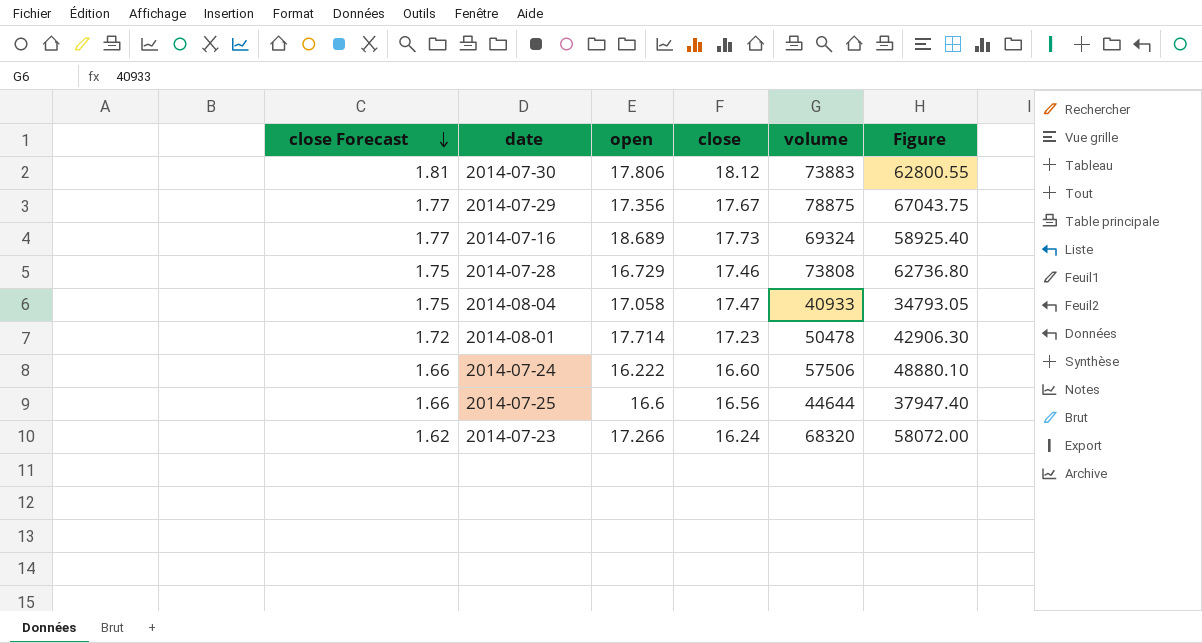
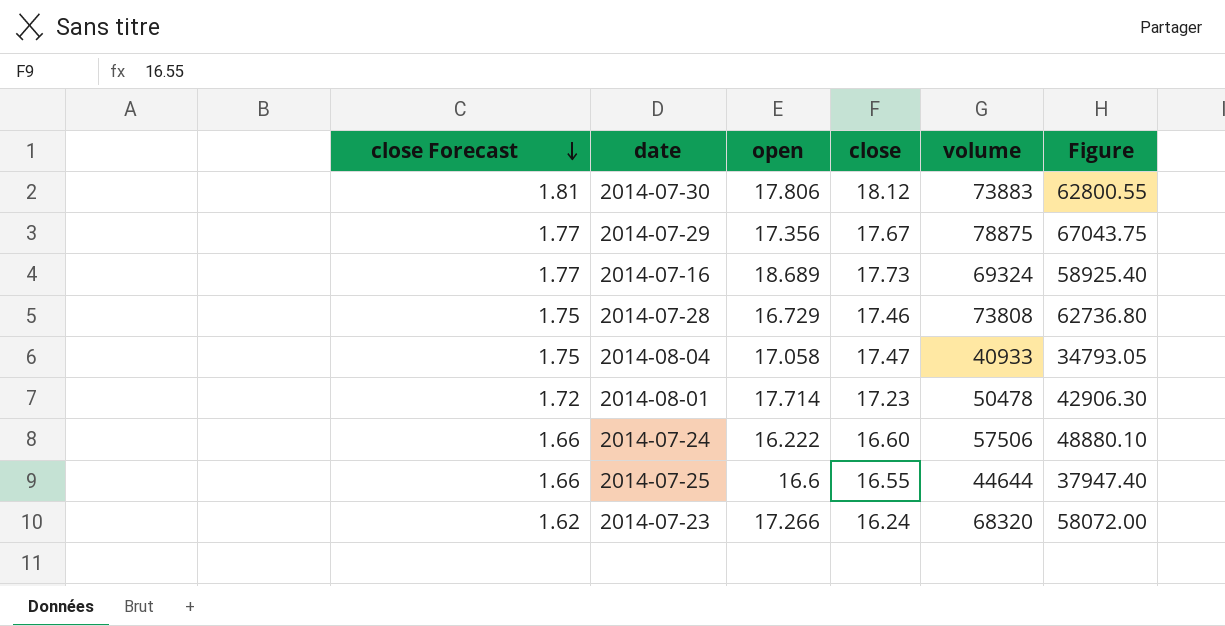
2014-07-25 | close: 16.56 -> 16.55

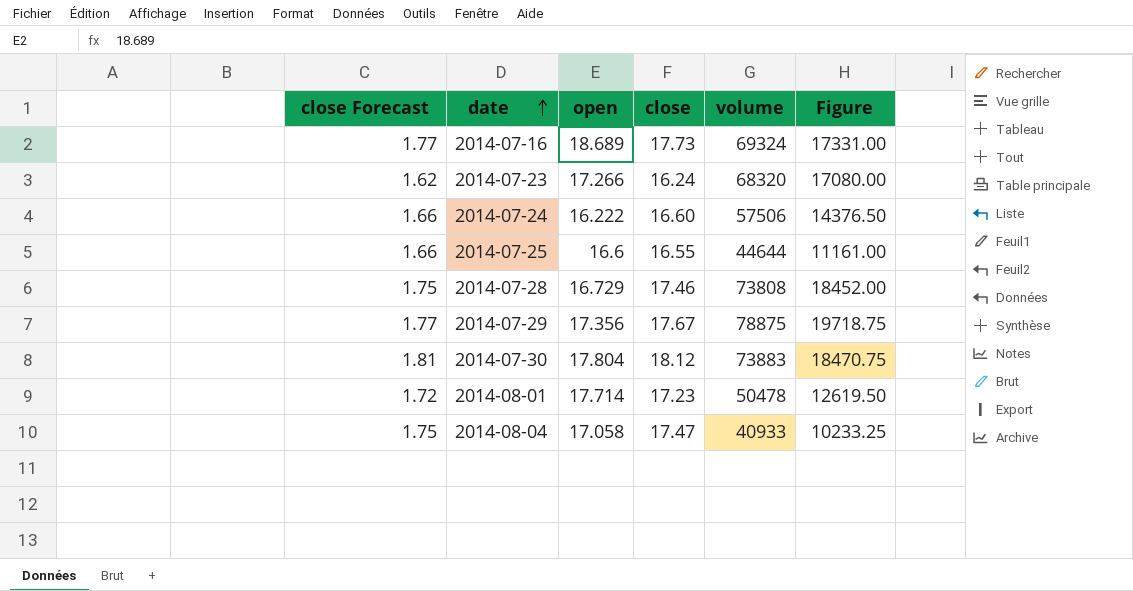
row order: close Forecast descending -> date ascending
column Figure | formula: [volume] * 0.85 -> [volume] * 0.25
2014-07-30 | open: 17.806 -> 17.804

